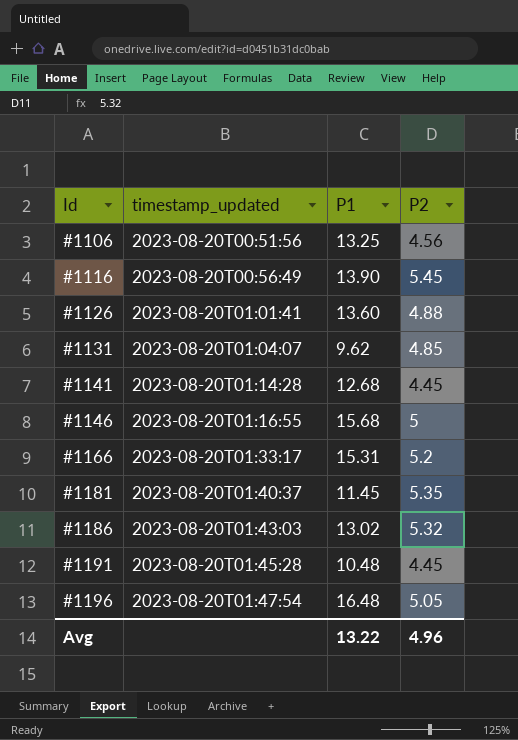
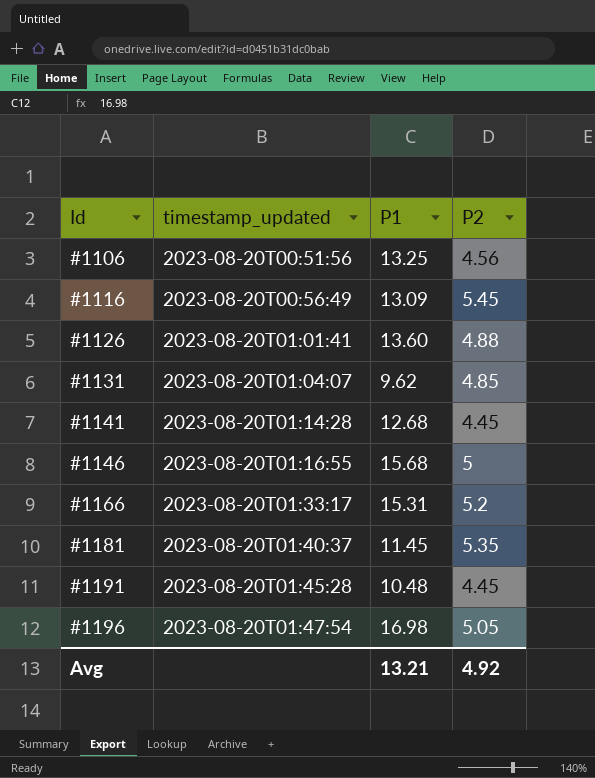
row #1186: 2023-08-20T01:43:03 | 13.02 | 5.32 -> none
#1116 | P1: 13.90 -> 13.09
#1196 | P1: 16.48 -> 16.98
Avg | P1: 13.22 -> 13.21
Avg | P2: 4.96 -> 4.92

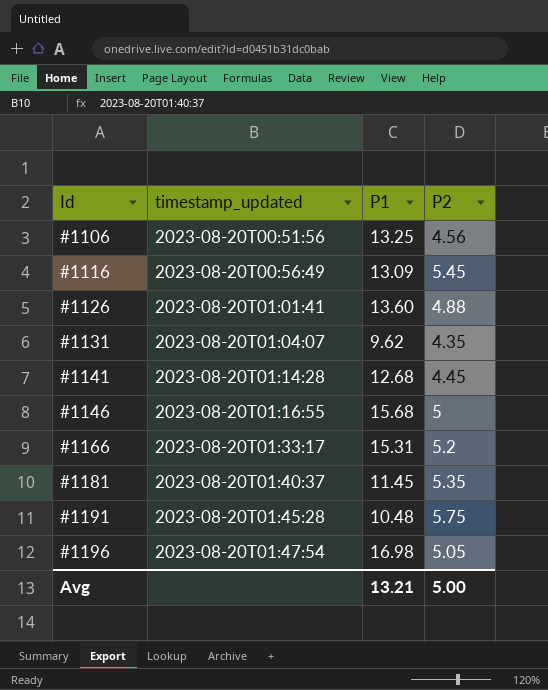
#1131 | P2: 4.85 -> 4.35
#1191 | P2: 4.45 -> 5.75
Avg | P2: 4.92 -> 5.00

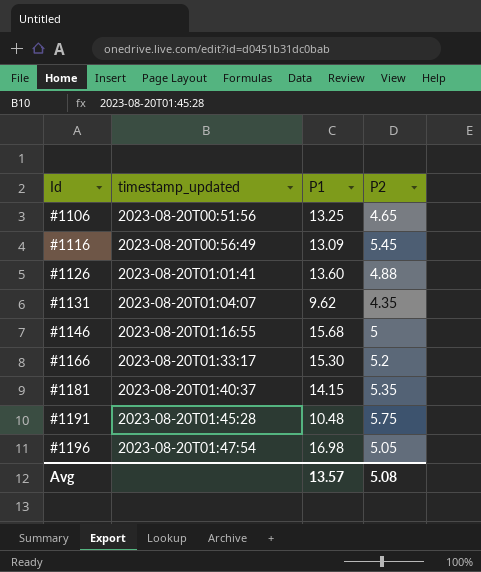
row #1141: 2023-08-20T01:14:28 | 12.68 | 4.45 -> none
#1106 | P2: 4.56 -> 4.65
#1166 | P1: 15.31 -> 15.30
#1181 | P1: 11.45 -> 14.15
Avg | P1: 13.21 -> 13.57
Avg | P2: 5.00 -> 5.08

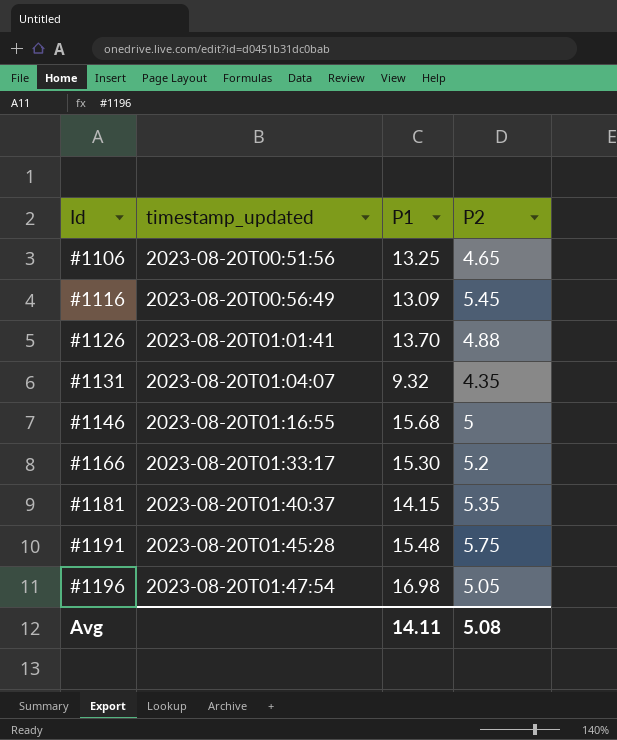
#1126 | P1: 13.60 -> 13.70
#1131 | P1: 9.62 -> 9.32
#1191 | P1: 10.48 -> 15.48
Avg | P1: 13.57 -> 14.11

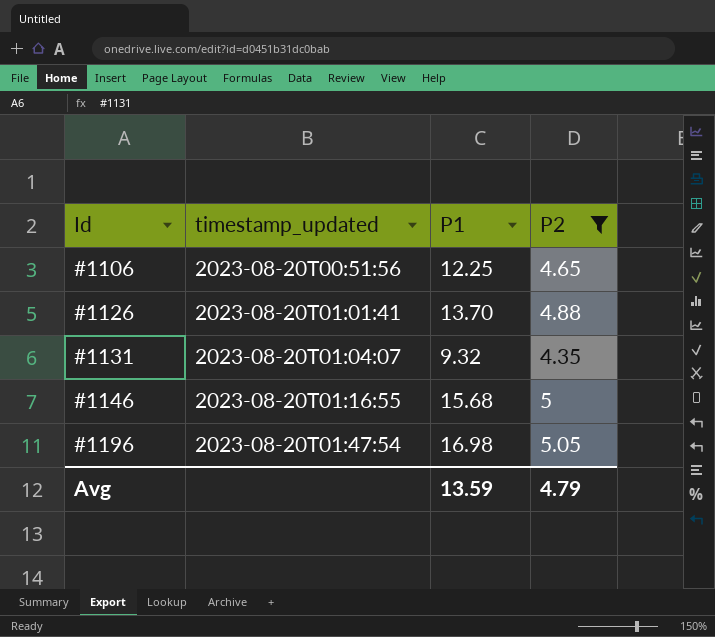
filter: none -> P2 <= 5.05
#1106 | P1: 13.25 -> 12.25
Avg | P1: 14.11 -> 13.59
Avg | P2: 5.08 -> 4.79

